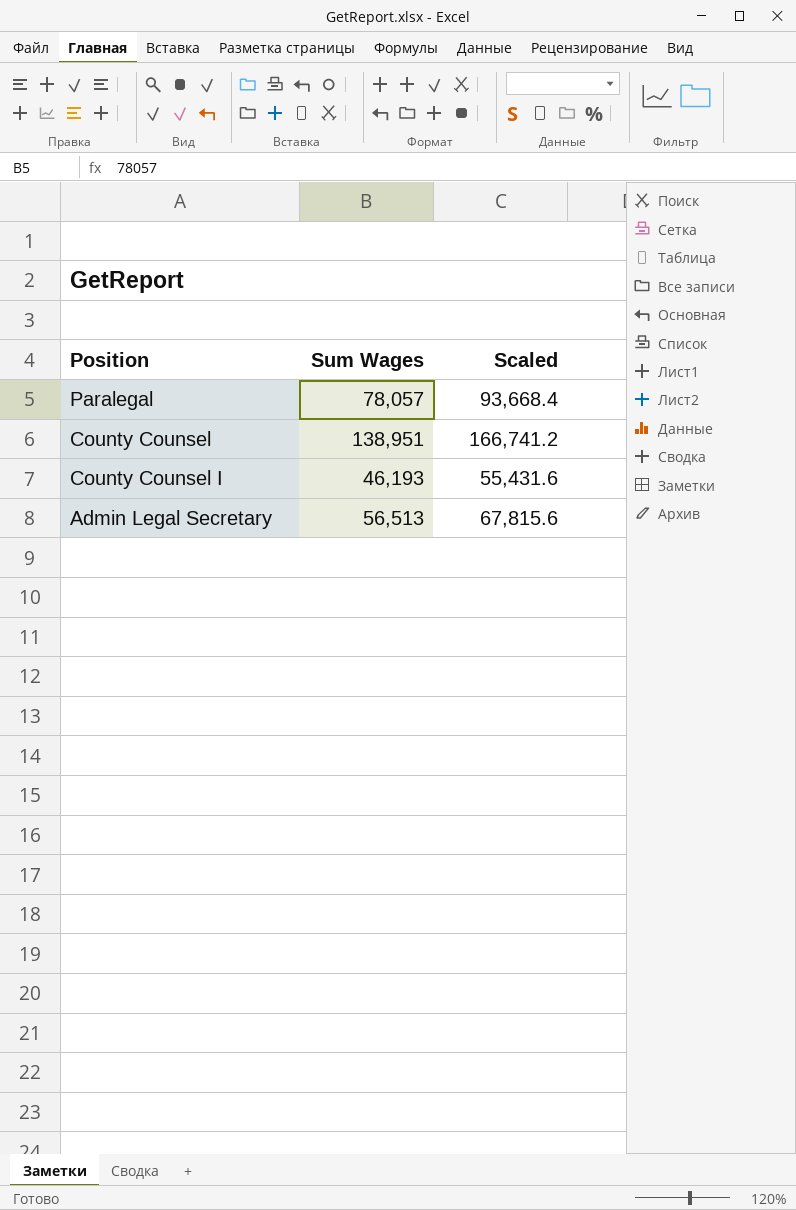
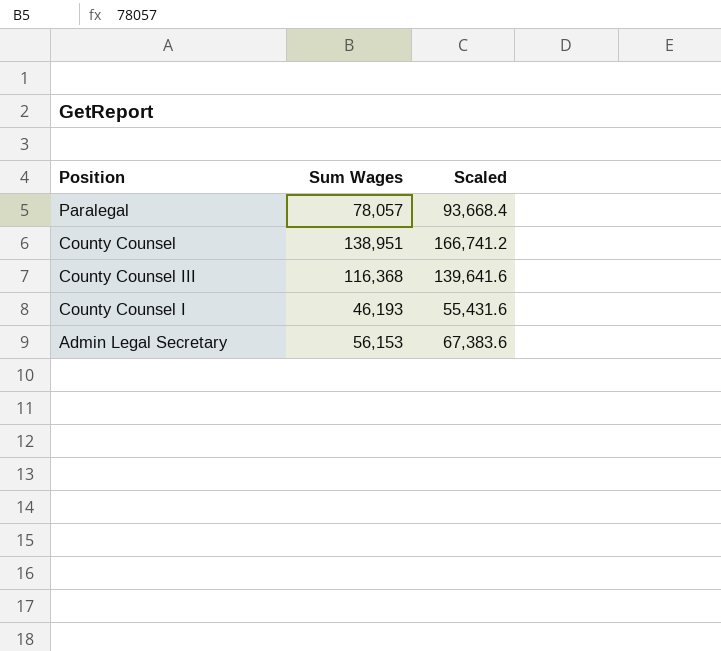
row County Counsel III: none -> 116,368 | 139,641.6
Admin Legal Secretary | Sum Wages: 56,513 -> 56,153
Admin Legal Secretary | Scaled: 67,815.6 -> 67,383.6

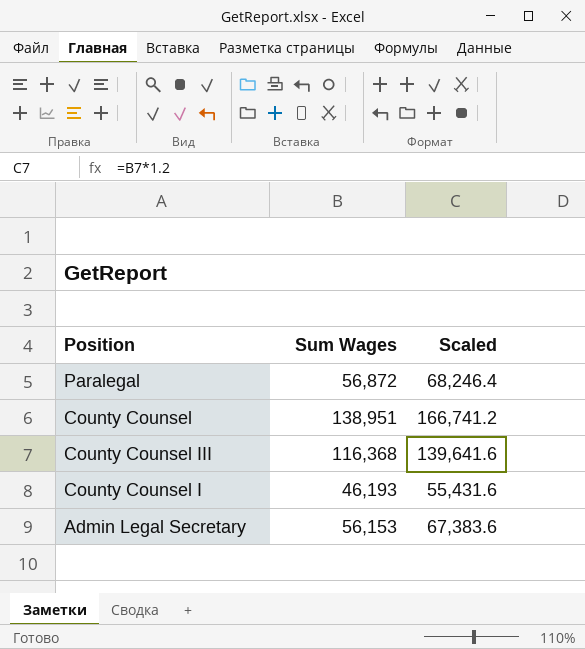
Paralegal | Sum Wages: 78,057 -> 56,872
Paralegal | Scaled: 93,668.4 -> 68,246.4

